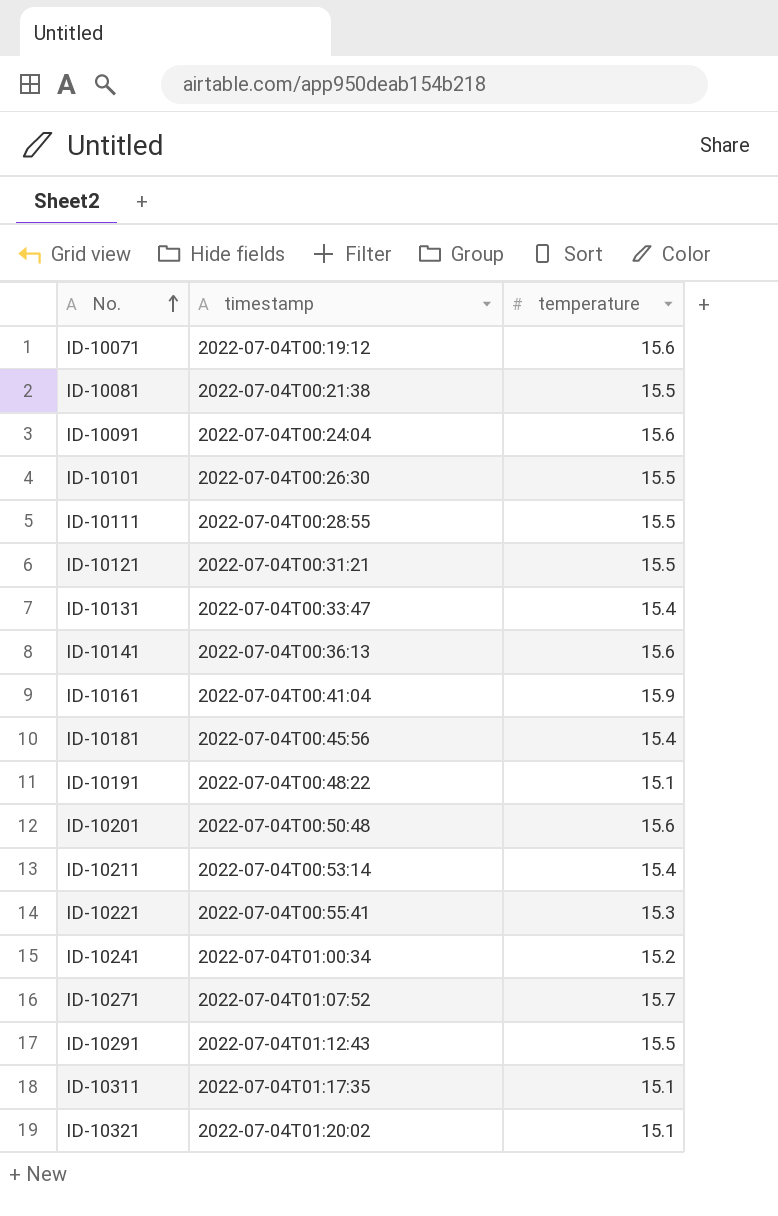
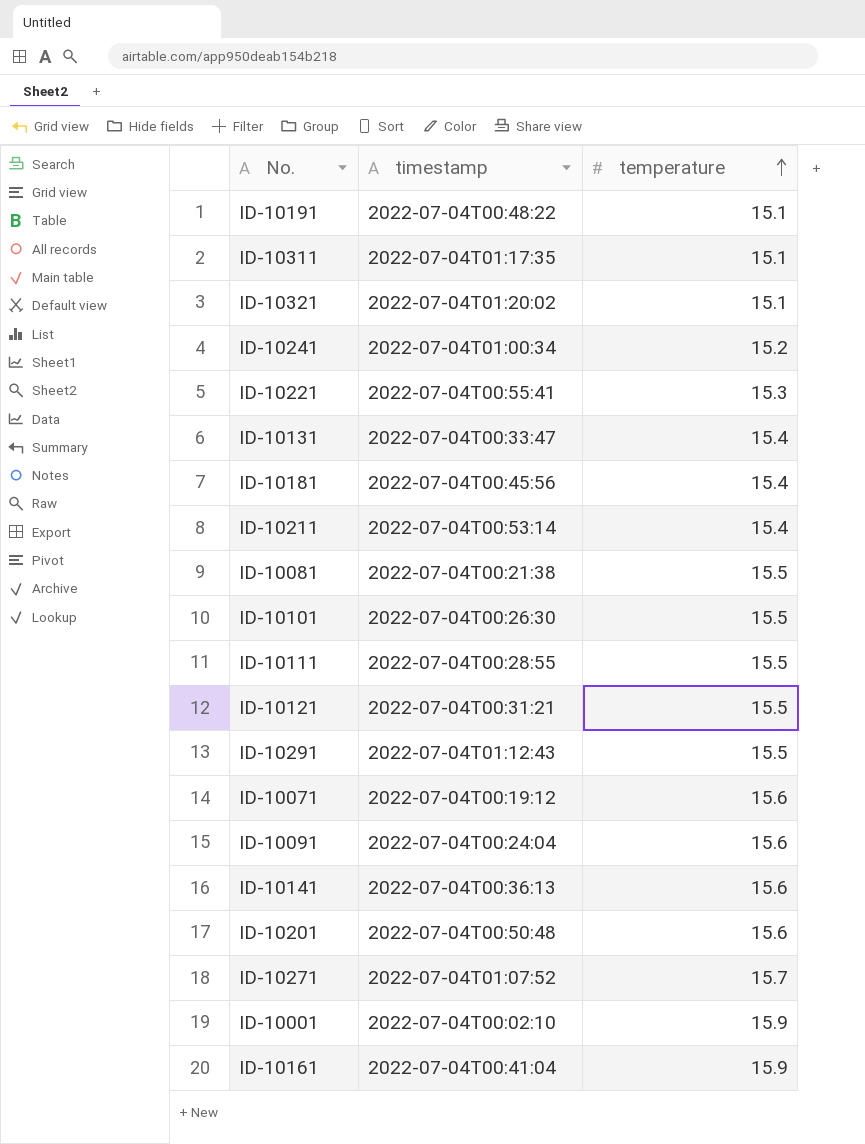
row order: No. ascending -> temperature ascending
row ID-10001: none -> 2022-07-04T00:02:10 | 15.9

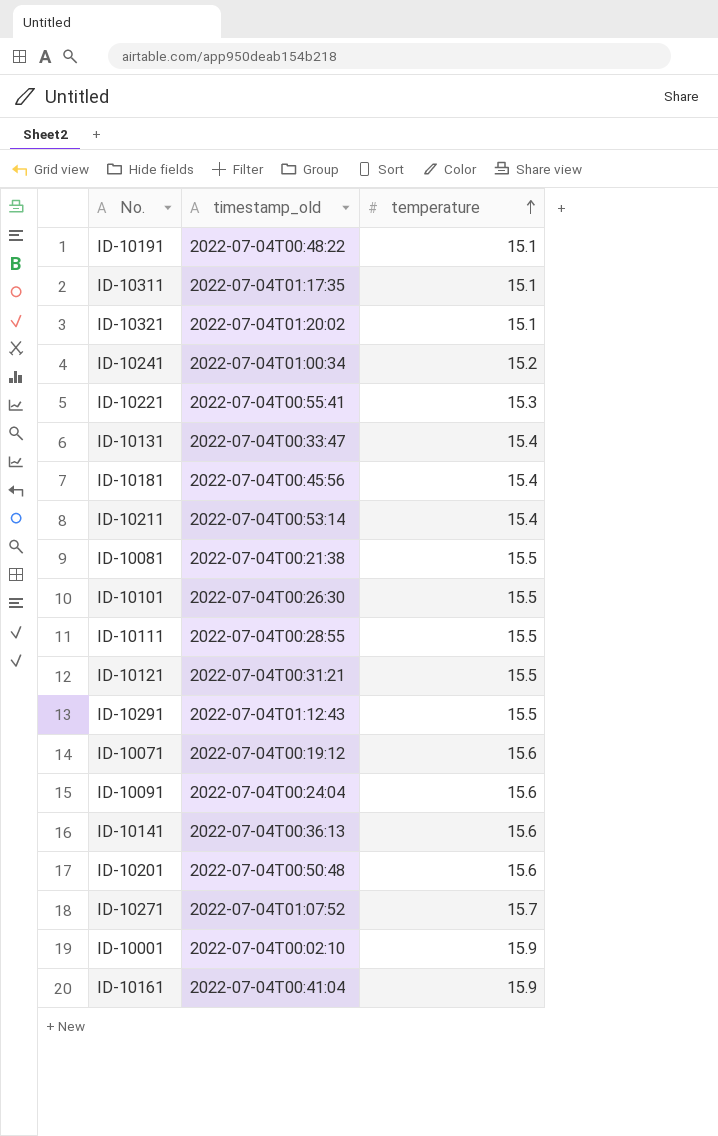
column name: timestamp -> timestamp_old

